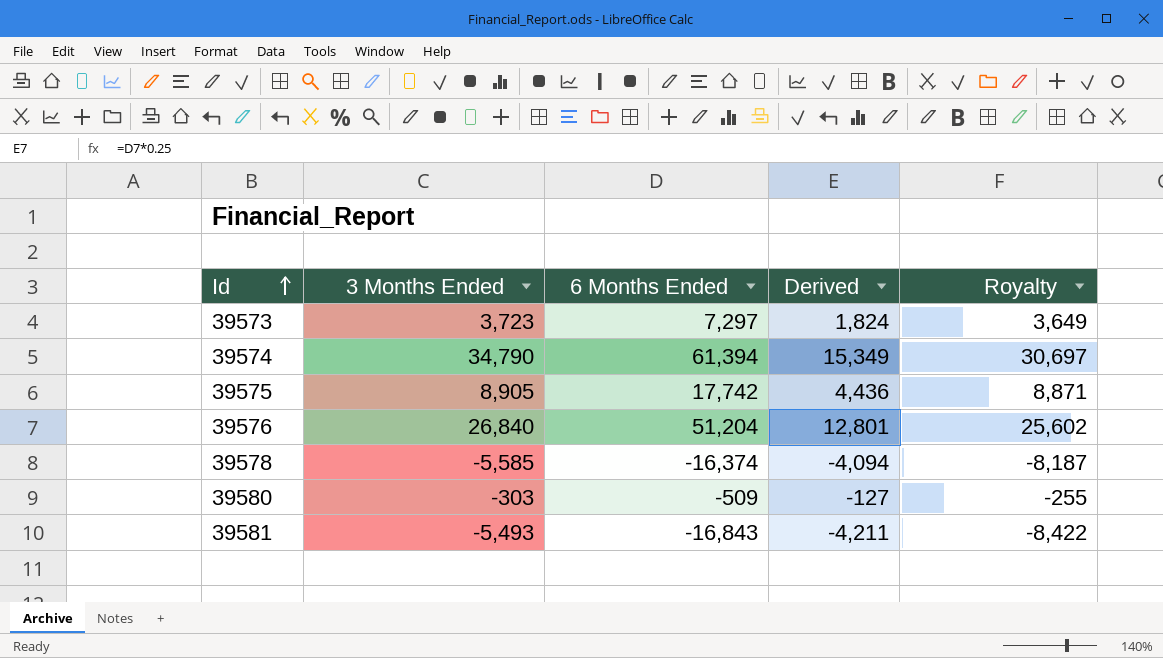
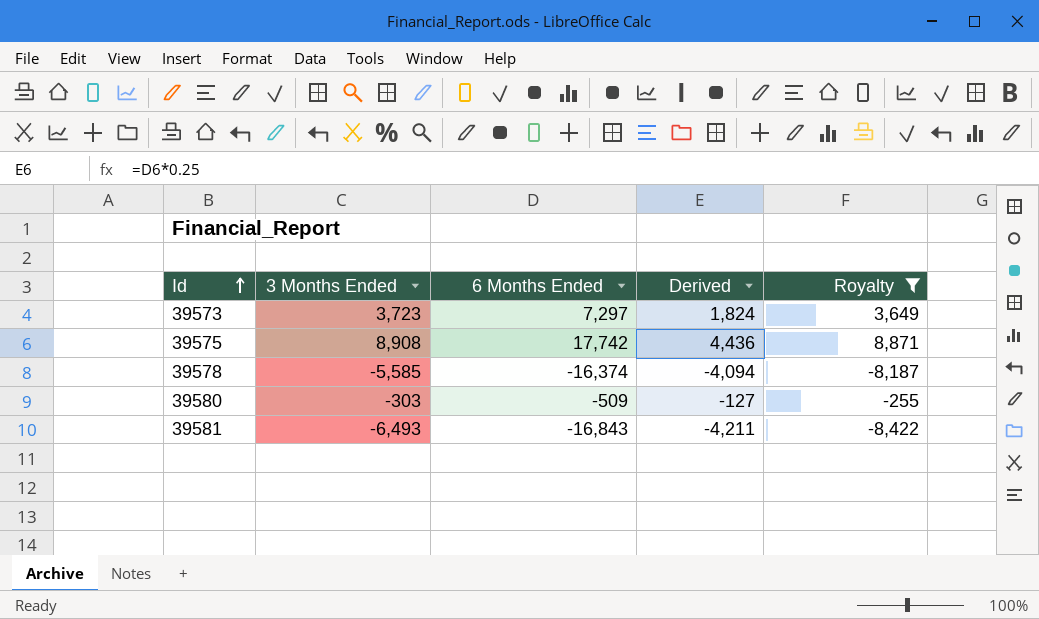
filter: none -> Royalty <= 8,871
39575 | 3 Months Ended: 8,905 -> 8,908
39581 | 3 Months Ended: -5,493 -> -6,493

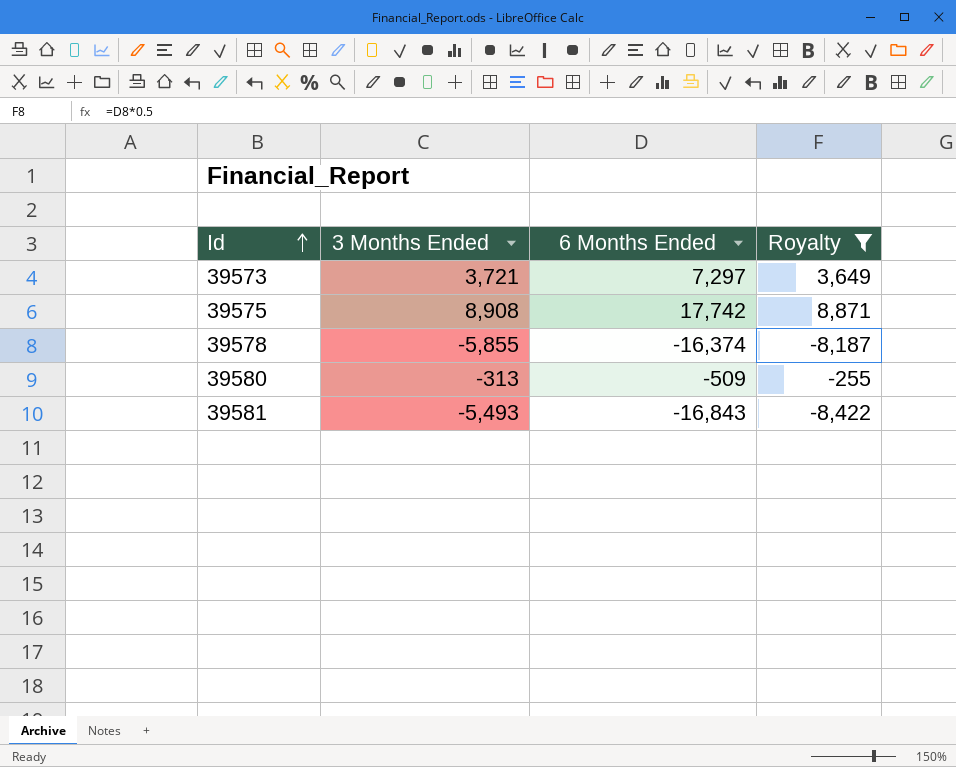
column Derived | formula: [6 Months Ended] * 0.25 -> none
39573 | 3 Months Ended: 3,723 -> 3,721
39578 | 3 Months Ended: -5,585 -> -5,855
39580 | 3 Months Ended: -303 -> -313
39581 | 3 Months Ended: -6,493 -> -5,493

